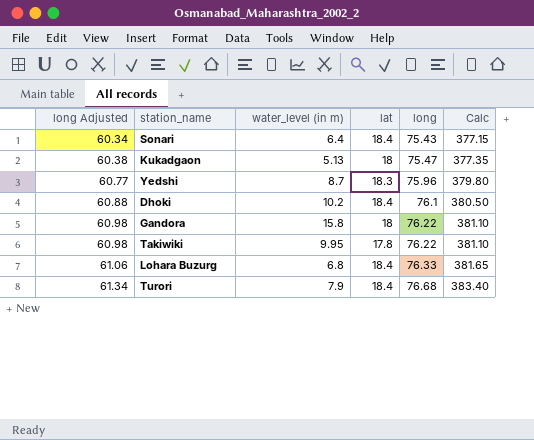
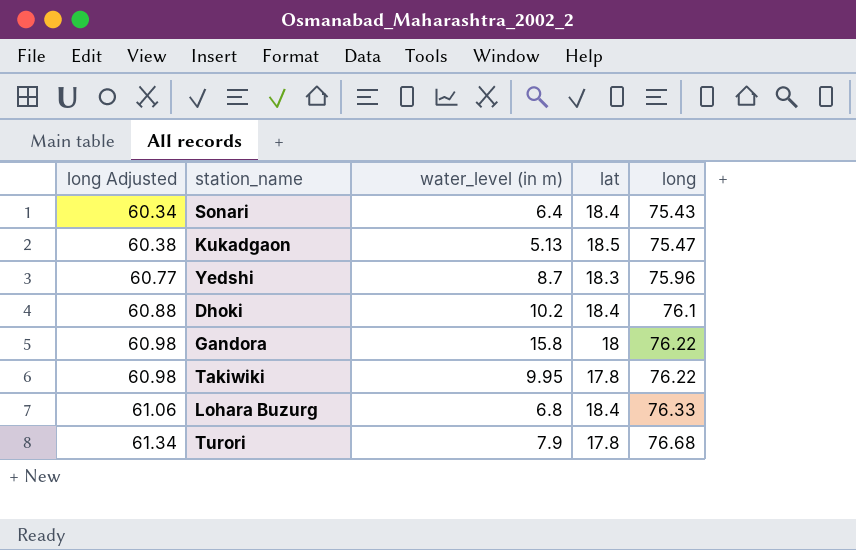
column Calc | formula: [long] * 5 -> none
Kukadgaon | lat: 18 -> 18.5
Turori | lat: 18.4 -> 17.8

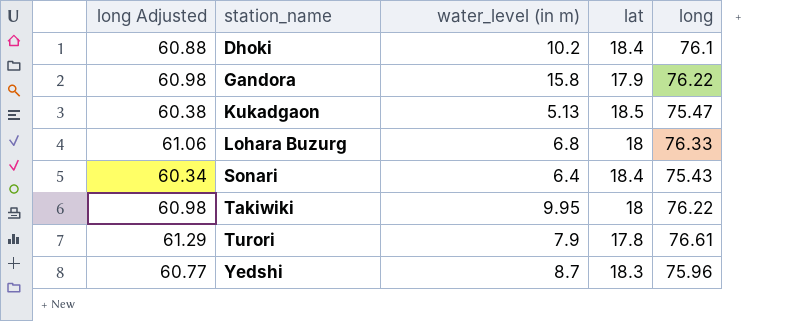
row order: long Adjusted ascending -> station_name ascending
Gandora | lat: 18 -> 17.9
Lohara Buzurg | lat: 18.4 -> 18
Takiwiki | lat: 17.8 -> 18
Turori | long Adjusted: 61.34 -> 61.29
Turori | long: 76.68 -> 76.61

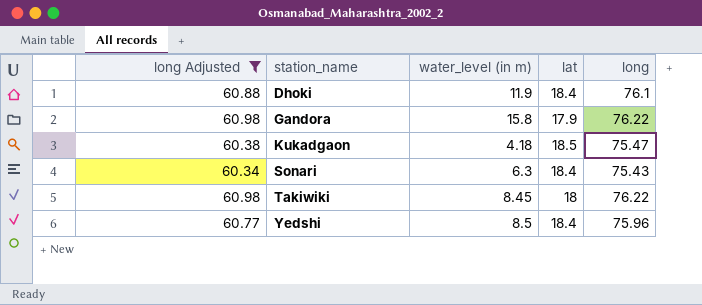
filter: none -> long Adjusted <= 60.98
Dhoki | water_level (in m): 10.2 -> 11.9
Kukadgaon | water_level (in m): 5.13 -> 4.18
Sonari | water_level (in m): 6.4 -> 6.3
Takiwiki | water_level (in m): 9.95 -> 8.45
Yedshi | water_level (in m): 8.7 -> 8.5
Yedshi | lat: 18.3 -> 18.4

